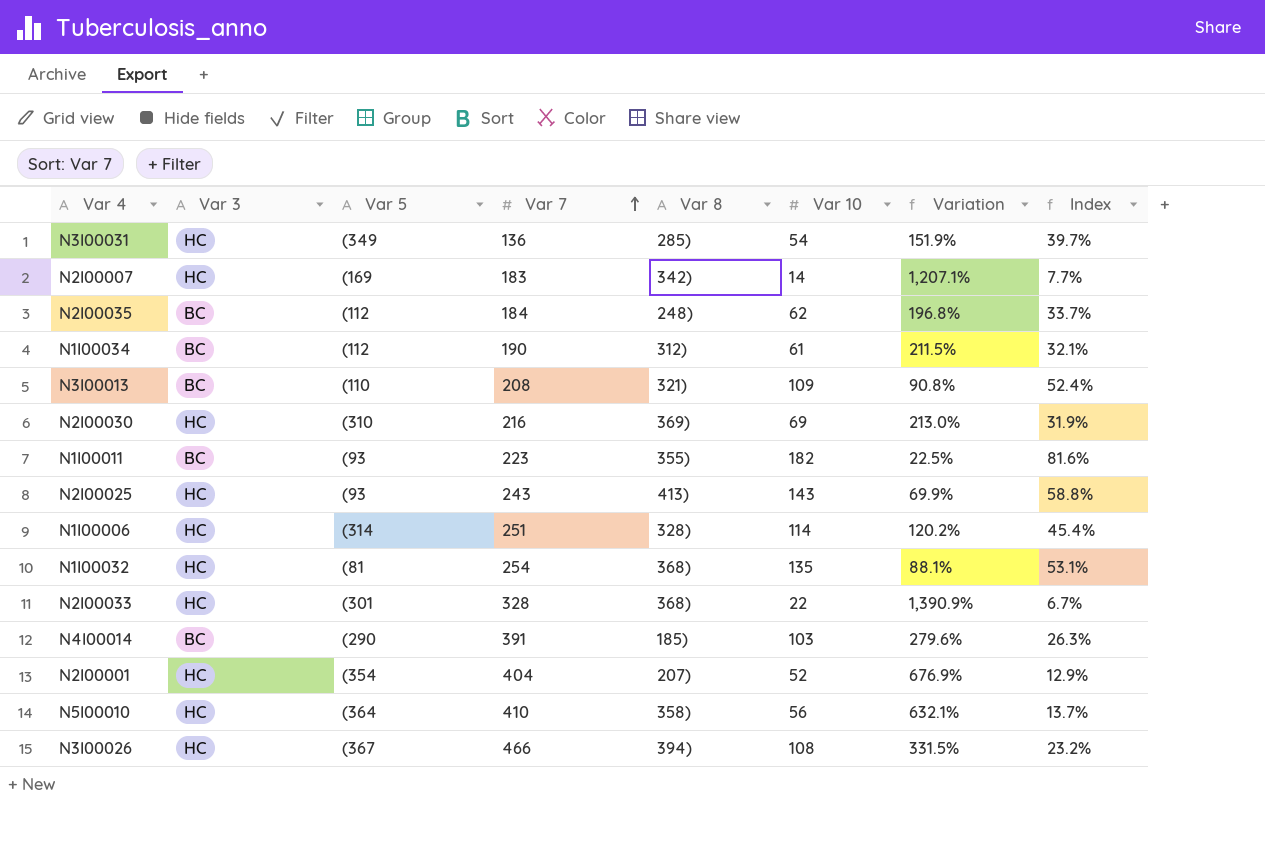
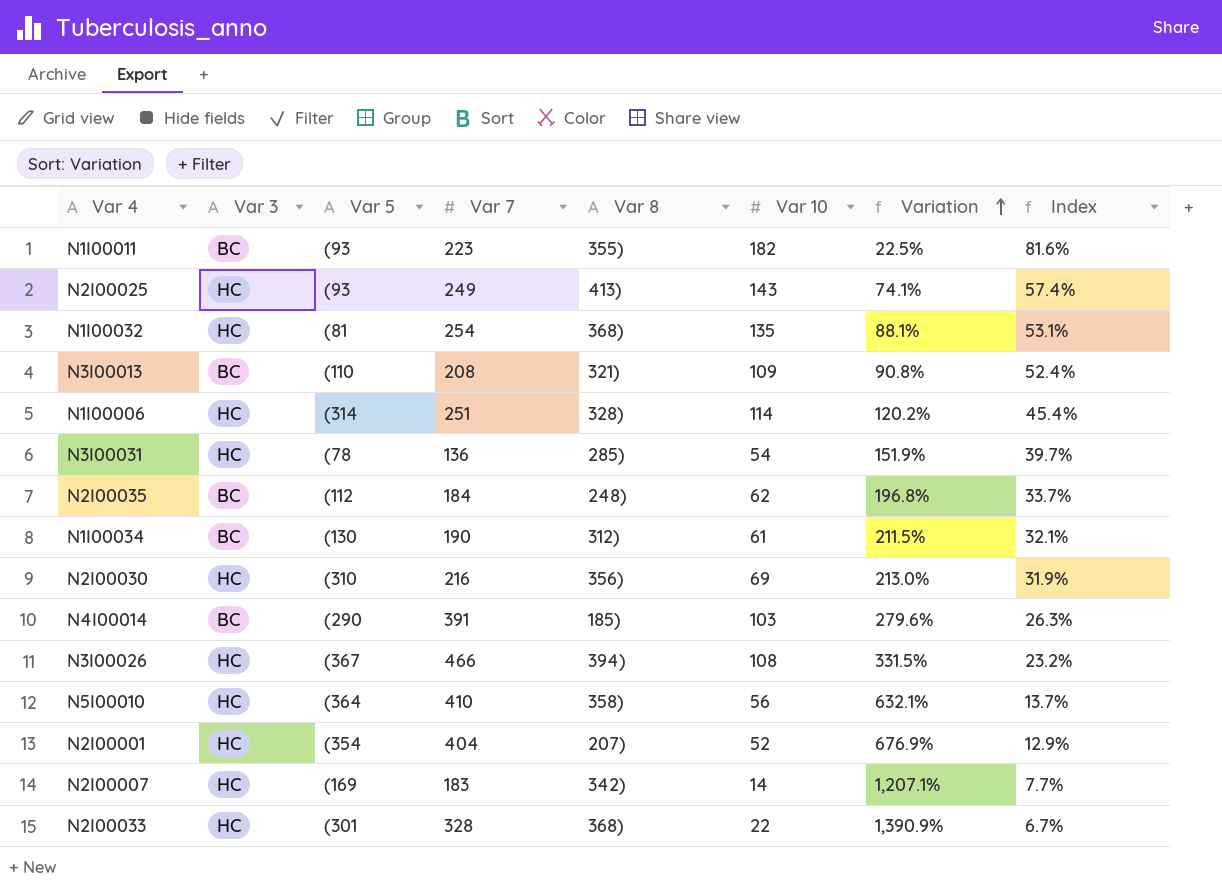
row order: Var 7 ascending -> Variation ascending
N2I00025 | Var 7: 243 -> 249
N2I00025 | Variation: 69.9% -> 74.1%
N2I00025 | Index: 58.8% -> 57.4%
N3I00031 | Var 5: (349 -> (78
N1I00034 | Var 5: (112 -> (130
N2I00030 | Var 8: 369) -> 356)

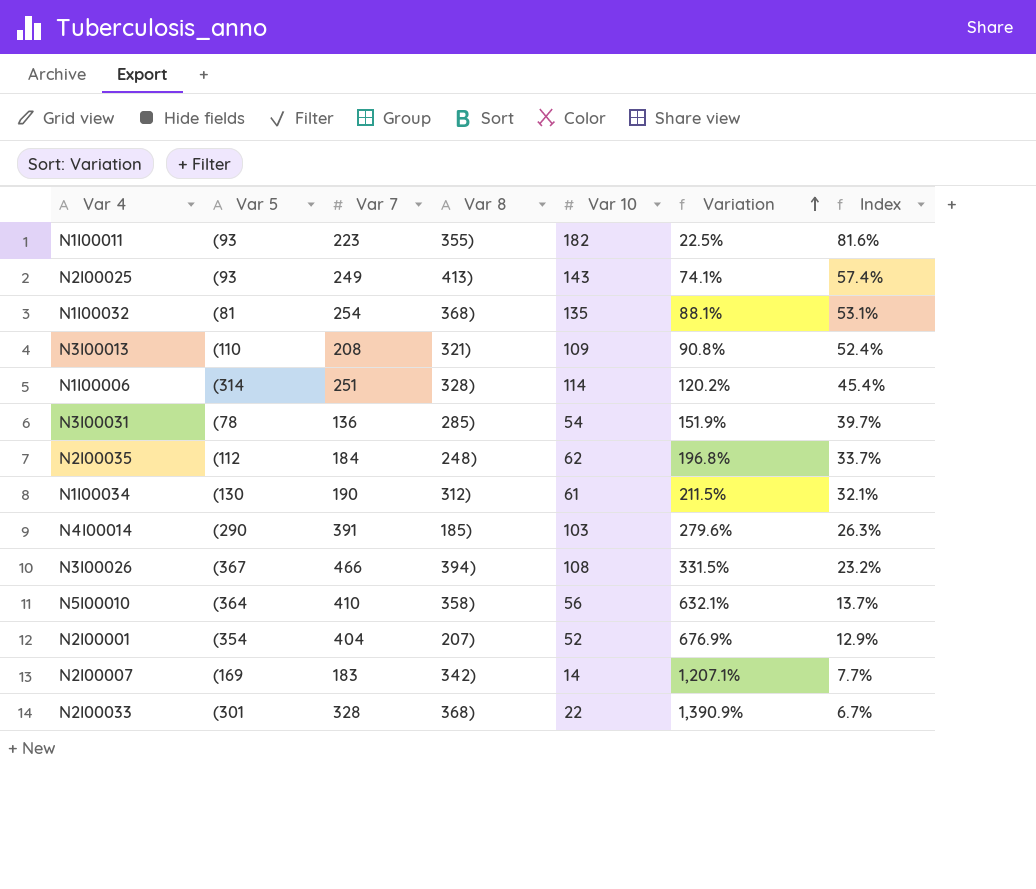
column Var 3 | position: 2 -> none
row N2I00030: HC | (310 | 216 | 356) | 69 | 213.0% | 31.9% -> none

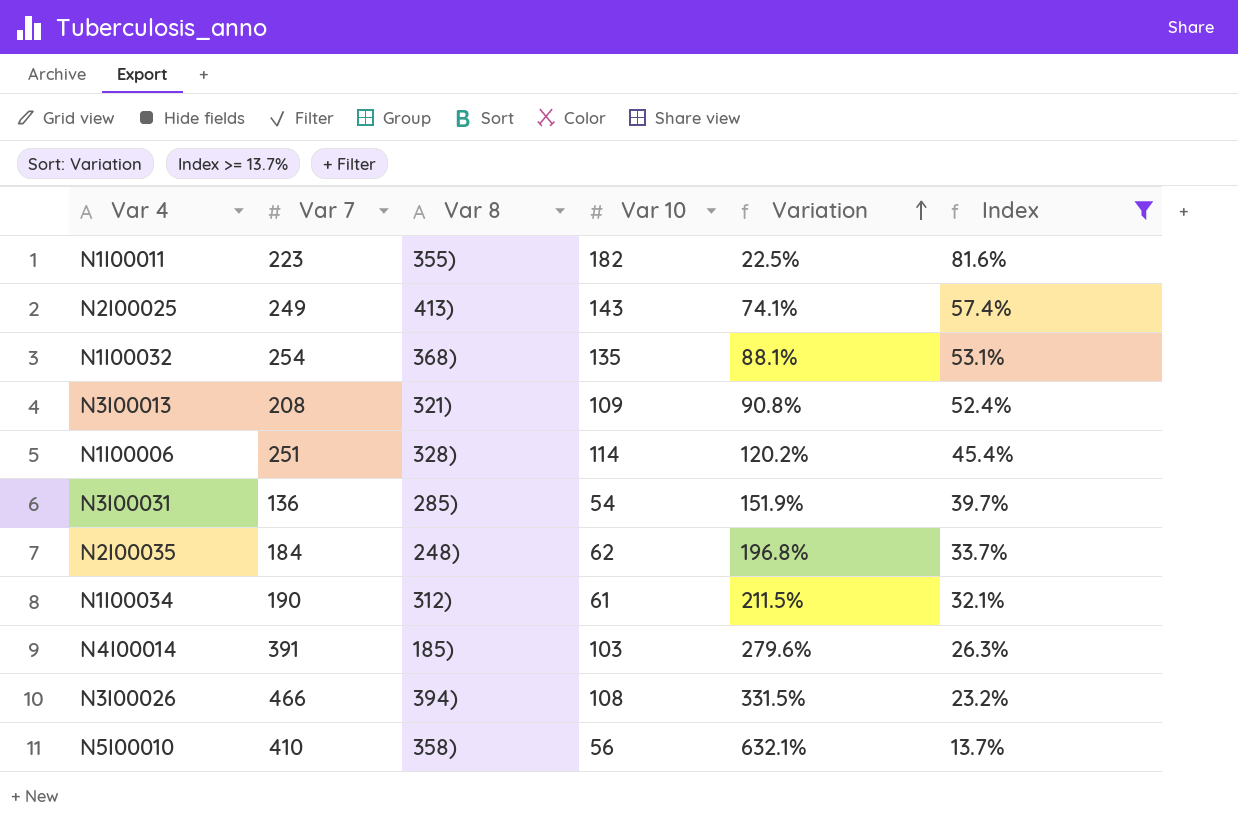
filter: none -> Index >= 13.7%
column Var 5 | position: 2 -> none

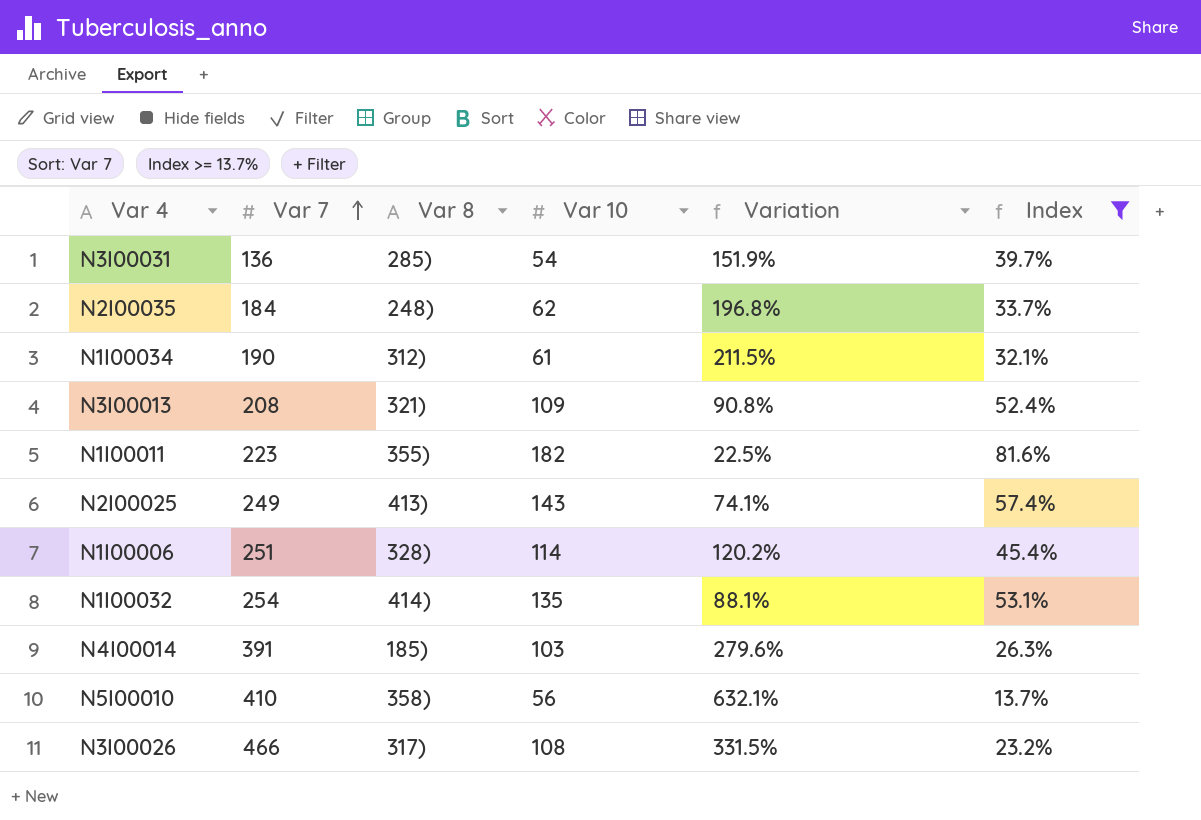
row order: Variation ascending -> Var 7 ascending
N1I00032 | Var 8: 368) -> 414)
N3I00026 | Var 8: 394) -> 317)

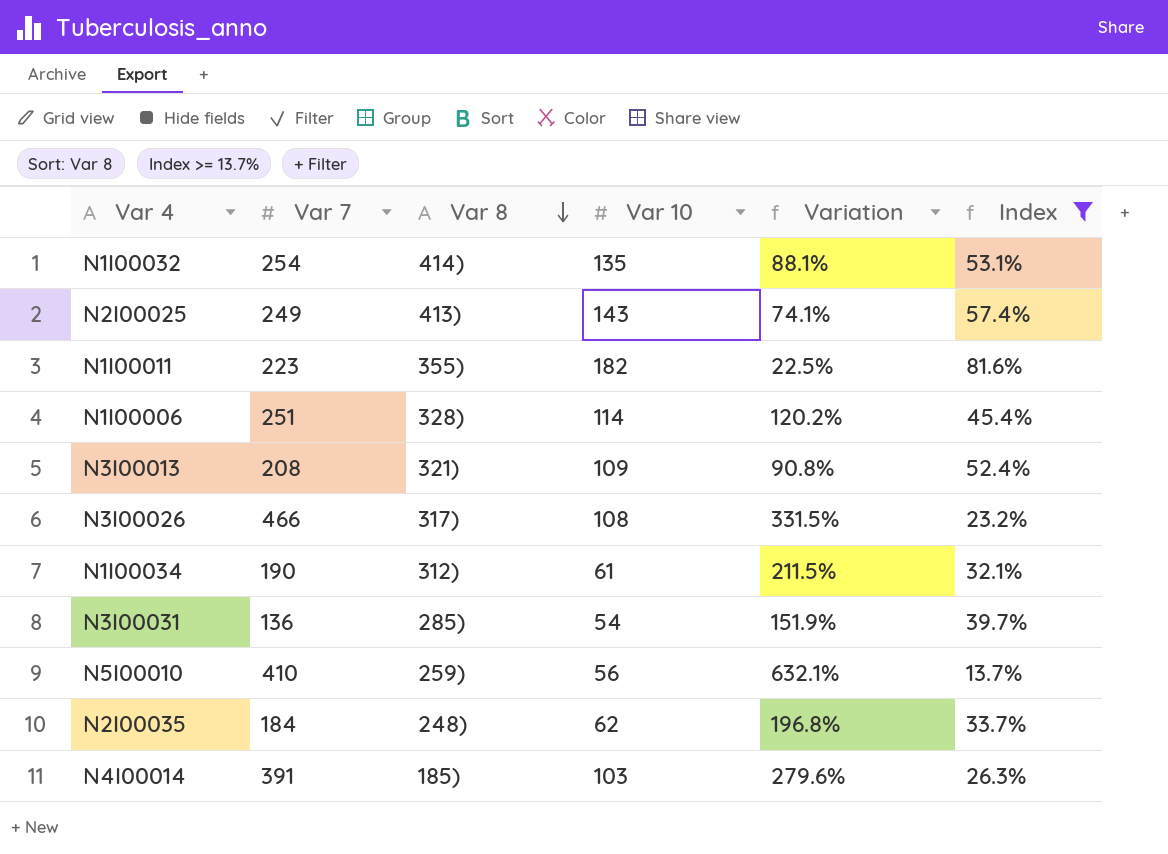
row order: Var 7 ascending -> Var 8 descending
N5I00010 | Var 8: 358) -> 259)

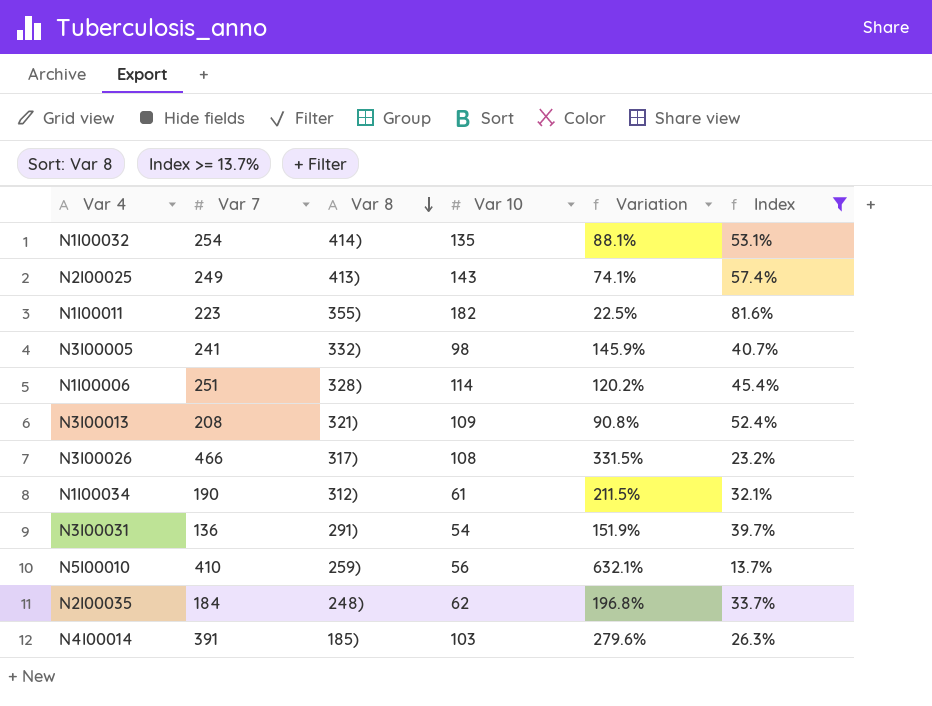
row N3I00005: none -> 241 | 332) | 98 | 145.9% | 40.7%
N3I00031 | Var 8: 285) -> 291)

